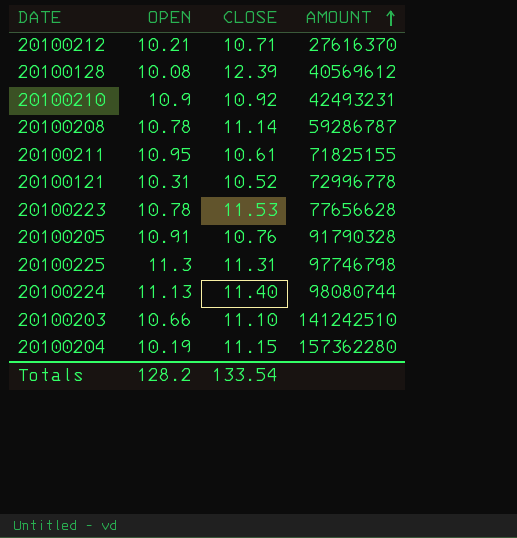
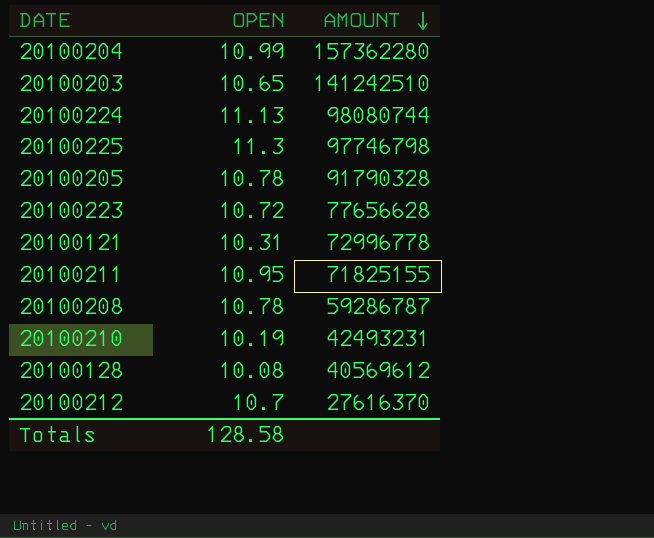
row order: AMOUNT ascending -> AMOUNT descending
column CLOSE | position: 3 -> none
20100204 | OPEN: 10.19 -> 10.99
20100203 | OPEN: 10.66 -> 10.65
20100205 | OPEN: 10.91 -> 10.78
20100223 | OPEN: 10.78 -> 10.72
20100210 | OPEN: 10.9 -> 10.19
20100212 | OPEN: 10.21 -> 10.7
Totals | OPEN: 128.2 -> 128.58

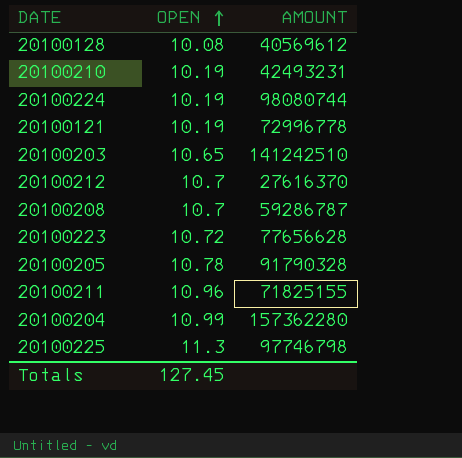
row order: AMOUNT descending -> OPEN ascending
20100224 | OPEN: 11.13 -> 10.19
20100121 | OPEN: 10.31 -> 10.19
20100208 | OPEN: 10.78 -> 10.7
20100211 | OPEN: 10.95 -> 10.96
Totals | OPEN: 128.58 -> 127.45

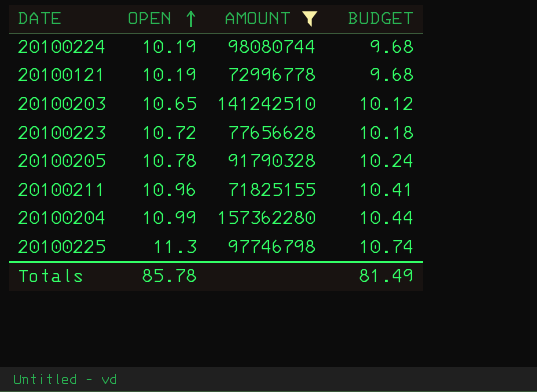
filter: none -> AMOUNT >= 71825155
column BUDGET | formula: none -> [OPEN] * 0.95
Totals | OPEN: 127.45 -> 85.78

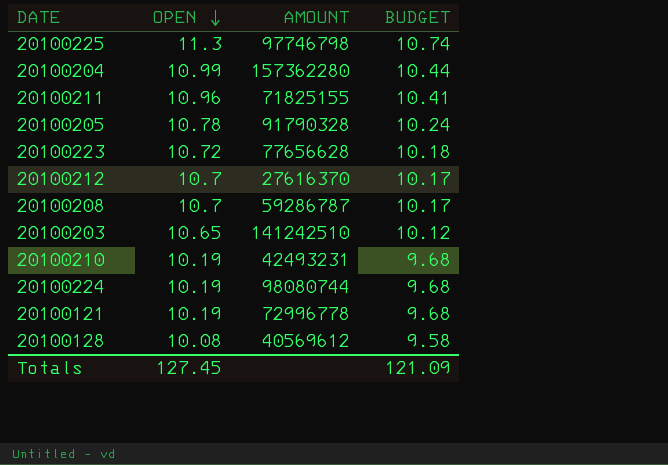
filter: AMOUNT >= 71825155 -> none
row order: OPEN ascending -> OPEN descending
Totals | OPEN: 85.78 -> 127.45
Totals | BUDGET: 81.49 -> 121.09

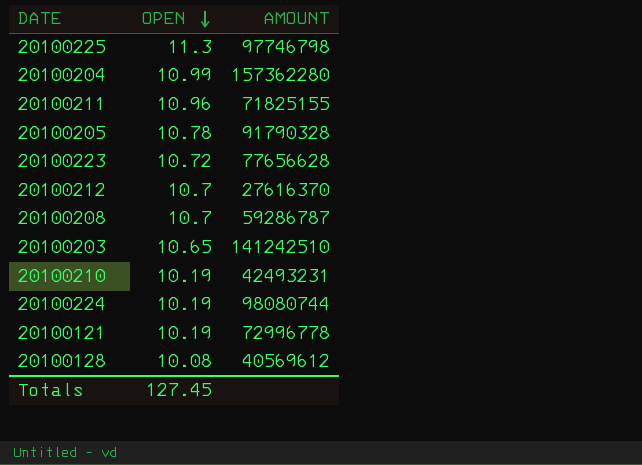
column BUDGET | formula: [OPEN] * 0.95 -> none

